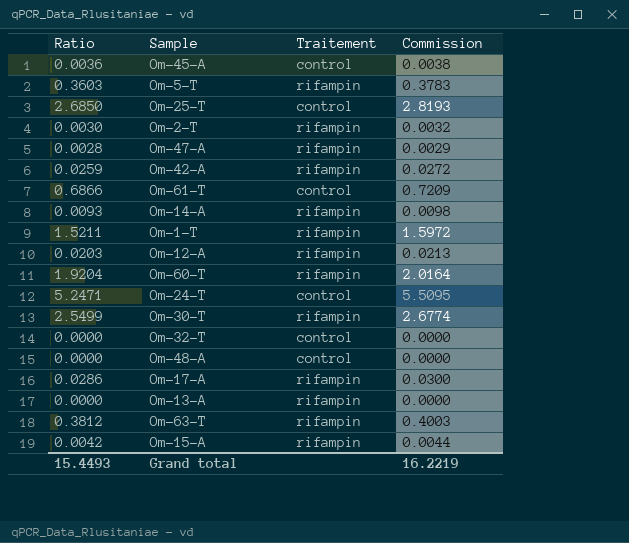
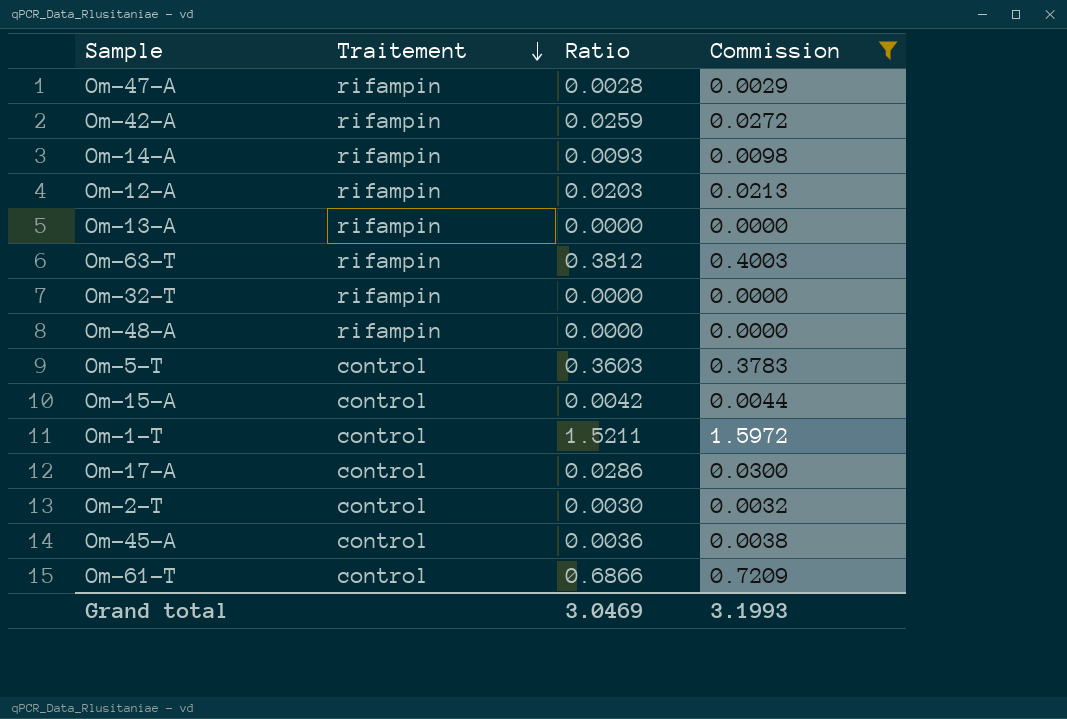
filter: none -> Commission <= 1.5972
row order: none -> Traitement descending
column Ratio | position: 1 -> 3
Om-32-T | Traitement: control -> rifampin
Om-48-A | Traitement: control -> rifampin
Om-5-T | Traitement: rifampin -> control
Om-15-A | Traitement: rifampin -> control
Om-1-T | Traitement: rifampin -> control
Om-17-A | Traitement: rifampin -> control
Om-2-T | Traitement: rifampin -> control
Grand total | Ratio: 15.4493 -> 3.0469
Grand total | Commission: 16.2219 -> 3.1993

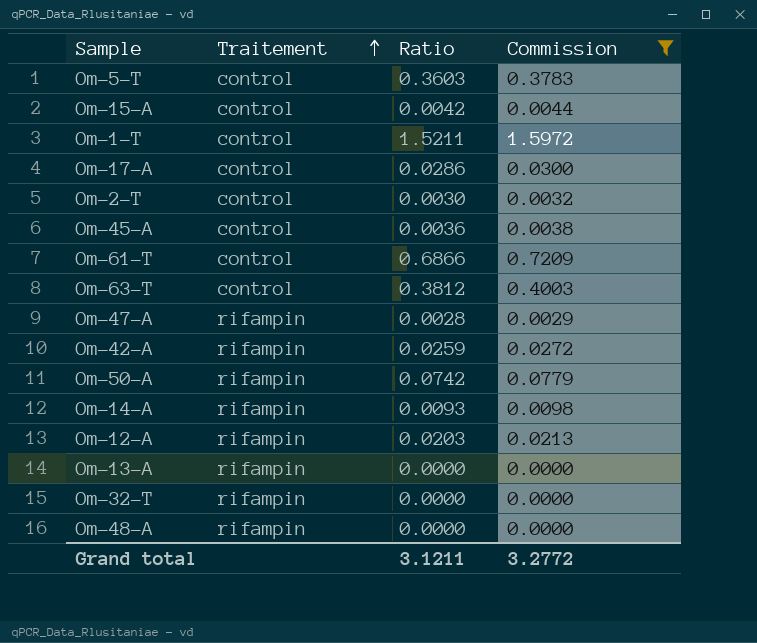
row order: Traitement descending -> Traitement ascending
Om-63-T | Traitement: rifampin -> control
row Om-50-A: none -> rifampin | 0.0742 | 0.0779
Grand total | Ratio: 3.0469 -> 3.1211
Grand total | Commission: 3.1993 -> 3.2772

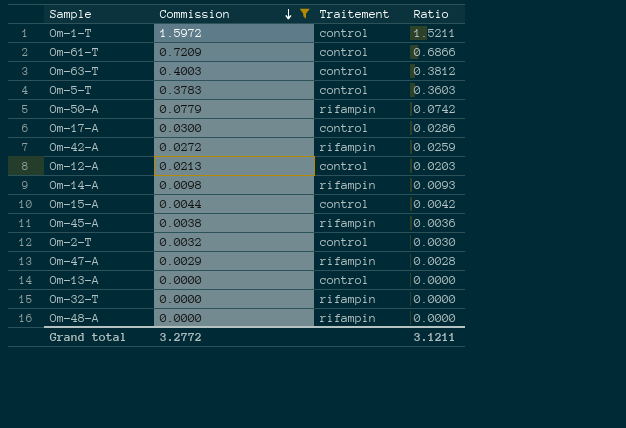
row order: Traitement ascending -> Commission descending
column Commission | position: 4 -> 2
Om-12-A | Traitement: rifampin -> control
Om-45-A | Traitement: control -> rifampin
Om-13-A | Traitement: rifampin -> control

